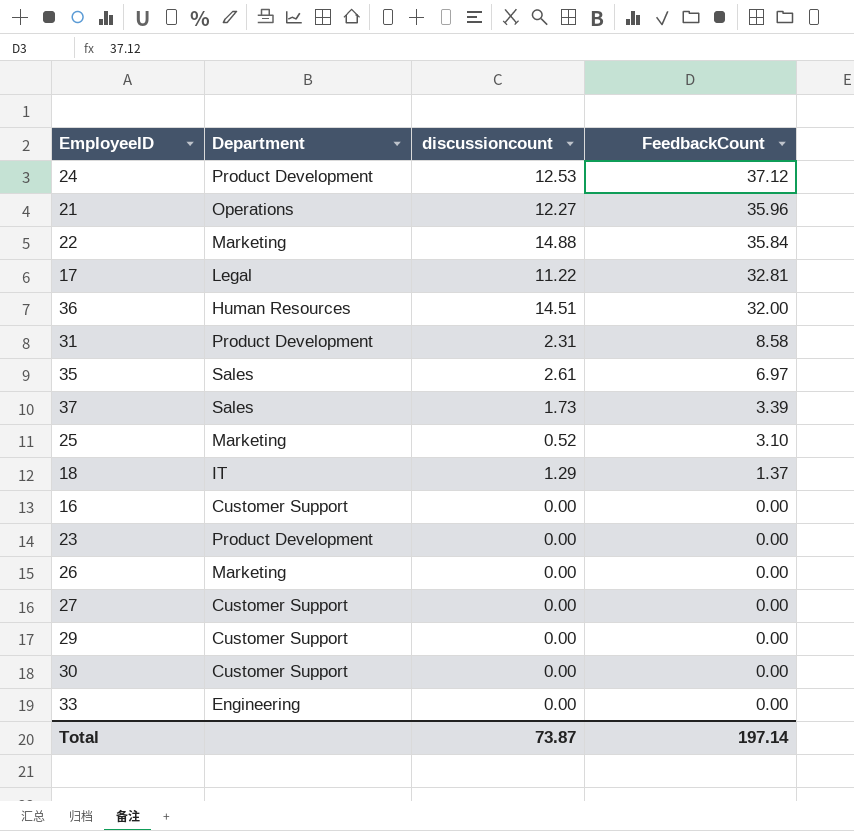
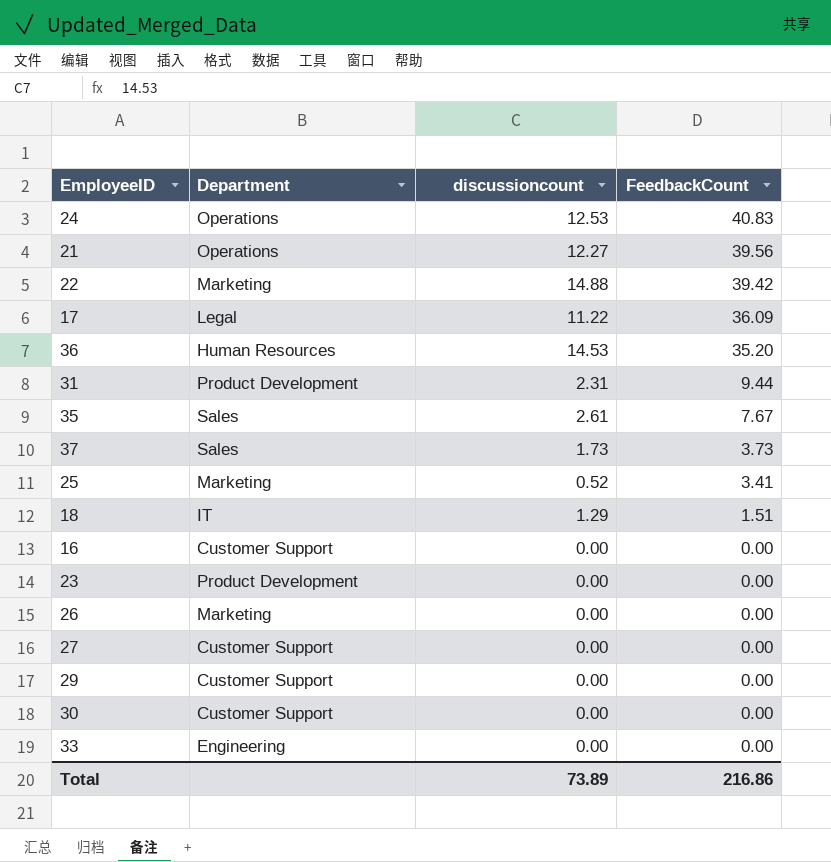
24 | Department: Product Development -> Operations
24 | FeedbackCount: 37.12 -> 40.83
21 | FeedbackCount: 35.96 -> 39.56
22 | FeedbackCount: 35.84 -> 39.42
17 | FeedbackCount: 32.81 -> 36.09
36 | discussioncount: 14.51 -> 14.53
36 | FeedbackCount: 32.00 -> 35.20
31 | FeedbackCount: 8.58 -> 9.44
35 | FeedbackCount: 6.97 -> 7.67
37 | FeedbackCount: 3.39 -> 3.73
25 | FeedbackCount: 3.10 -> 3.41
18 | FeedbackCount: 1.37 -> 1.51
Total | discussioncount: 73.87 -> 73.89
Total | FeedbackCount: 197.14 -> 216.86

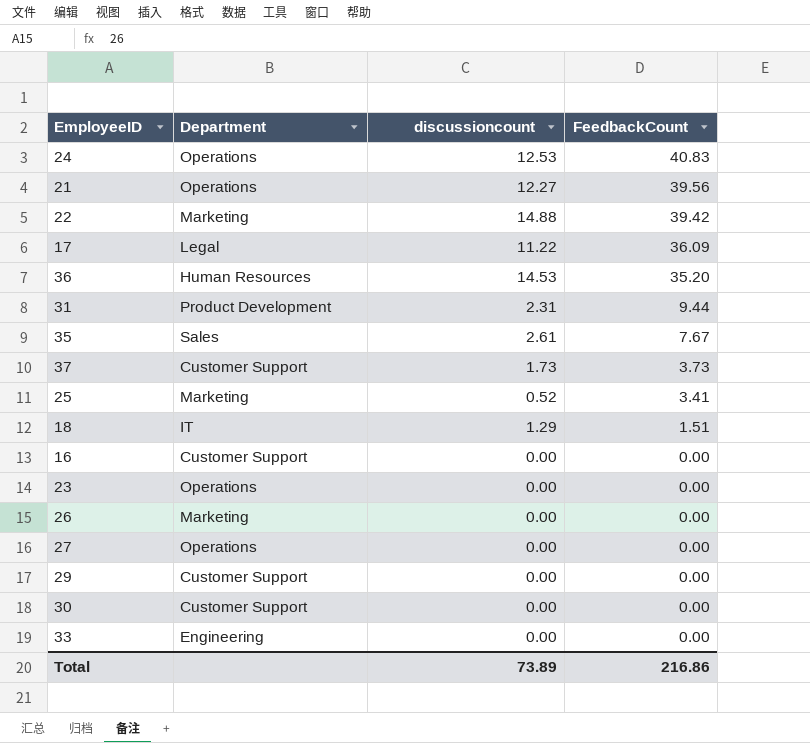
37 | Department: Sales -> Customer Support
23 | Department: Product Development -> Operations
27 | Department: Customer Support -> Operations

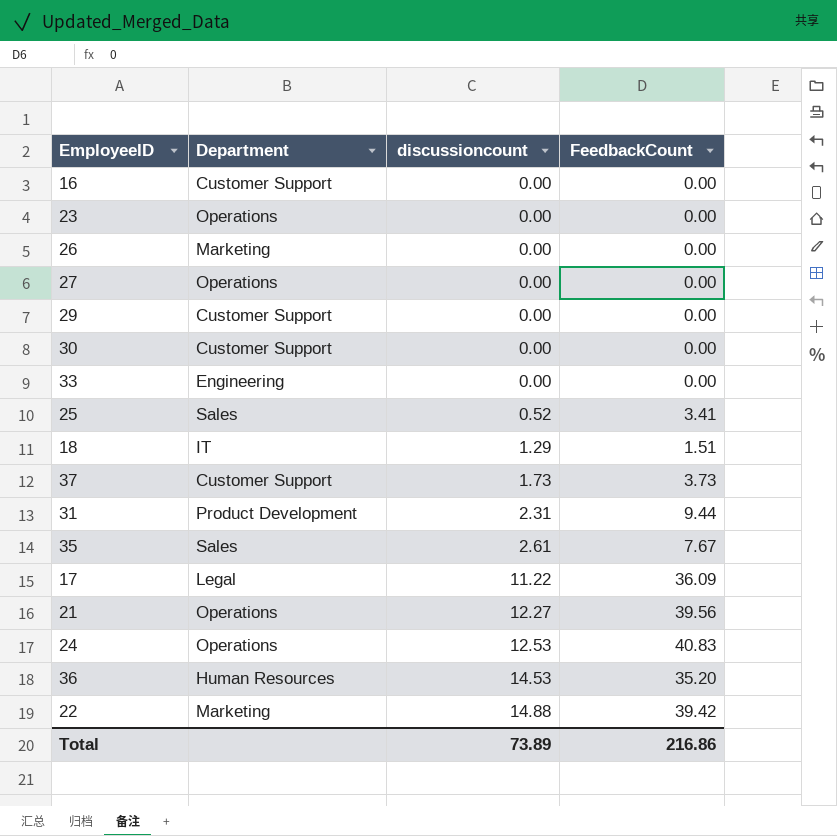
row order: FeedbackCount descending -> discussioncount ascending
25 | Department: Marketing -> Sales

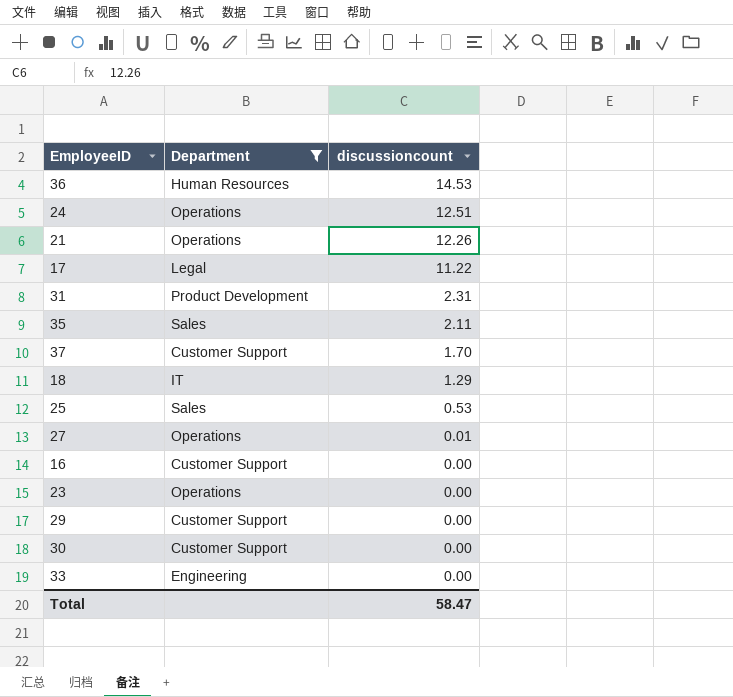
filter: none -> Department != Marketing
row order: discussioncount ascending -> discussioncount descending
column FeedbackCount | position: 4 -> none
24 | discussioncount: 12.53 -> 12.51
21 | discussioncount: 12.27 -> 12.26
35 | discussioncount: 2.61 -> 2.11
37 | discussioncount: 1.73 -> 1.70
25 | discussioncount: 0.52 -> 0.53
27 | discussioncount: 0.00 -> 0.01
Total | discussioncount: 73.89 -> 58.47

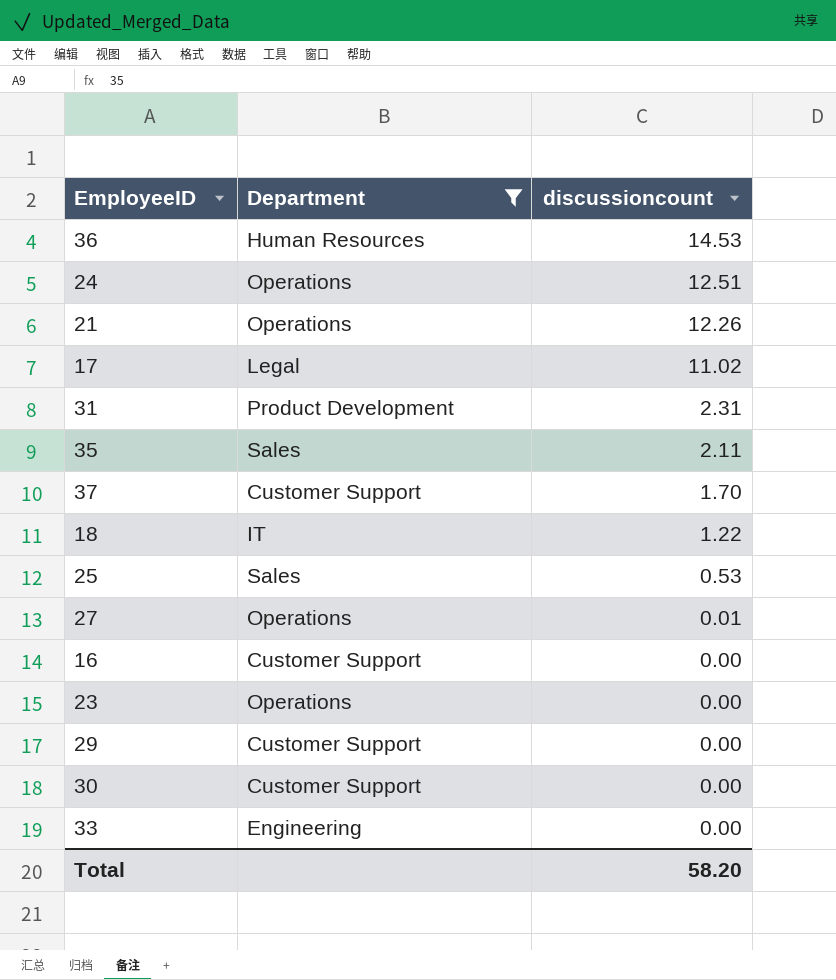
17 | discussioncount: 11.22 -> 11.02
18 | discussioncount: 1.29 -> 1.22
Total | discussioncount: 58.47 -> 58.20

